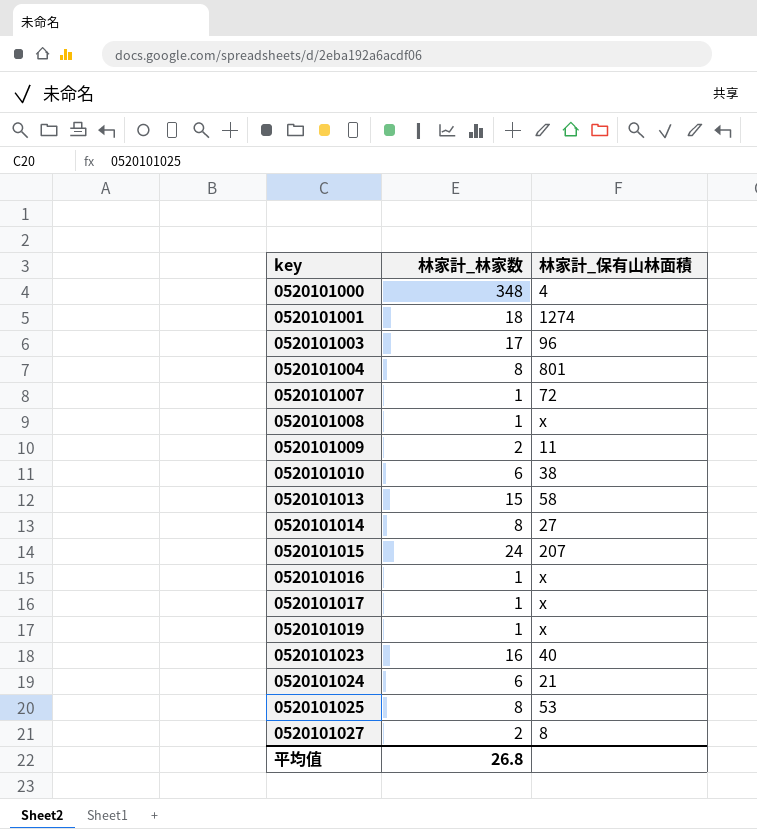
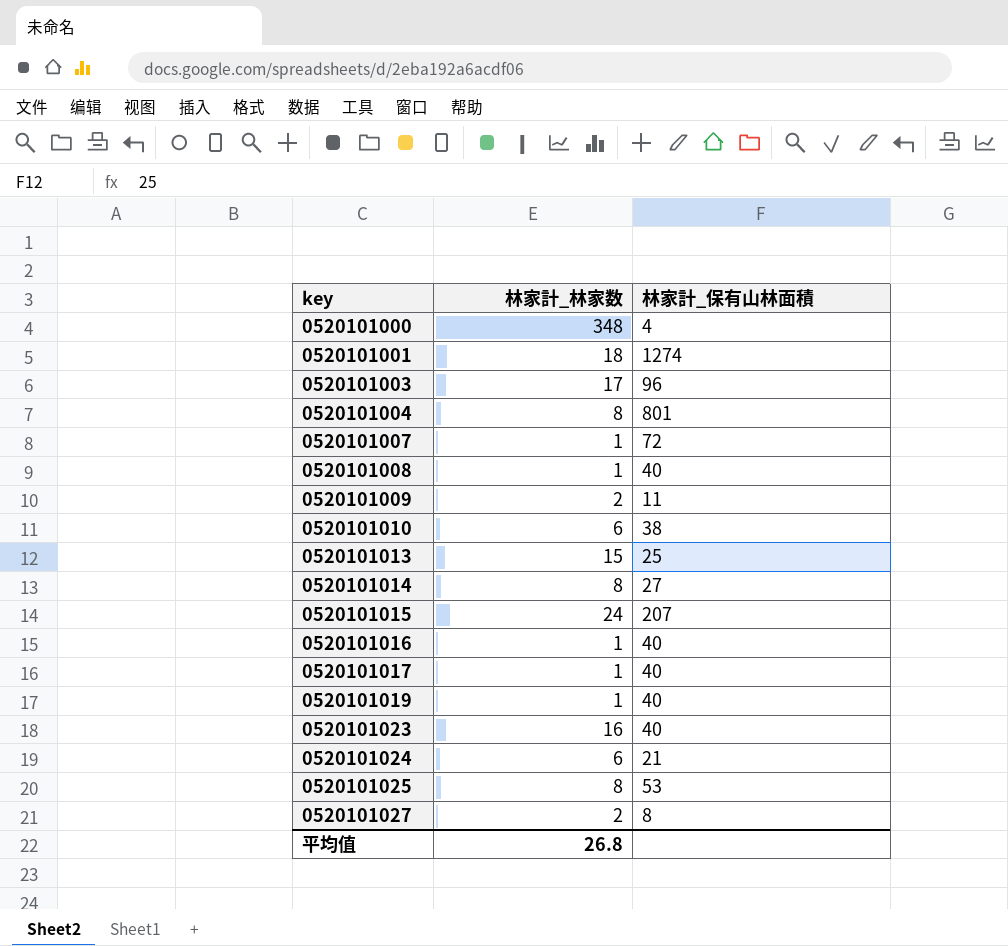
0520101008 | 林家計_保有山林面積: x -> 40
0520101013 | 林家計_保有山林面積: 58 -> 25
0520101016 | 林家計_保有山林面積: x -> 40
0520101017 | 林家計_保有山林面積: x -> 40
0520101019 | 林家計_保有山林面積: x -> 40

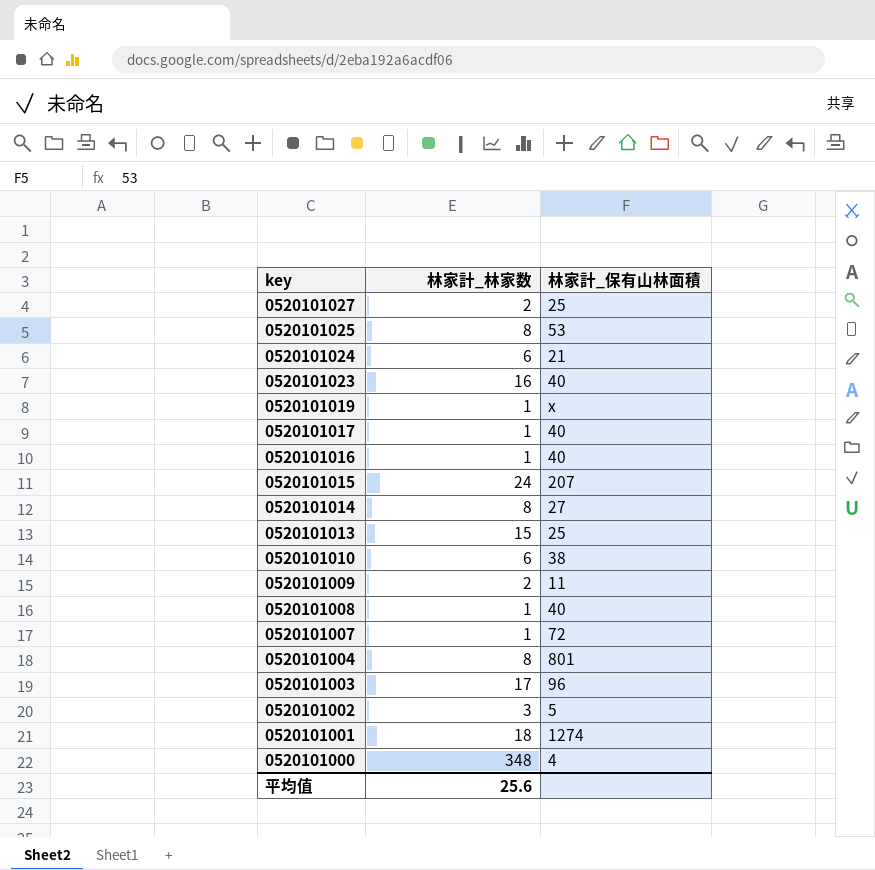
row order: key ascending -> key descending
0520101027 | 林家計_保有山林面積: 8 -> 25
0520101019 | 林家計_保有山林面積: 40 -> x
row 0520101002: none -> 3 | 5
平均值 | 林家計_林家数: 26.8 -> 25.6

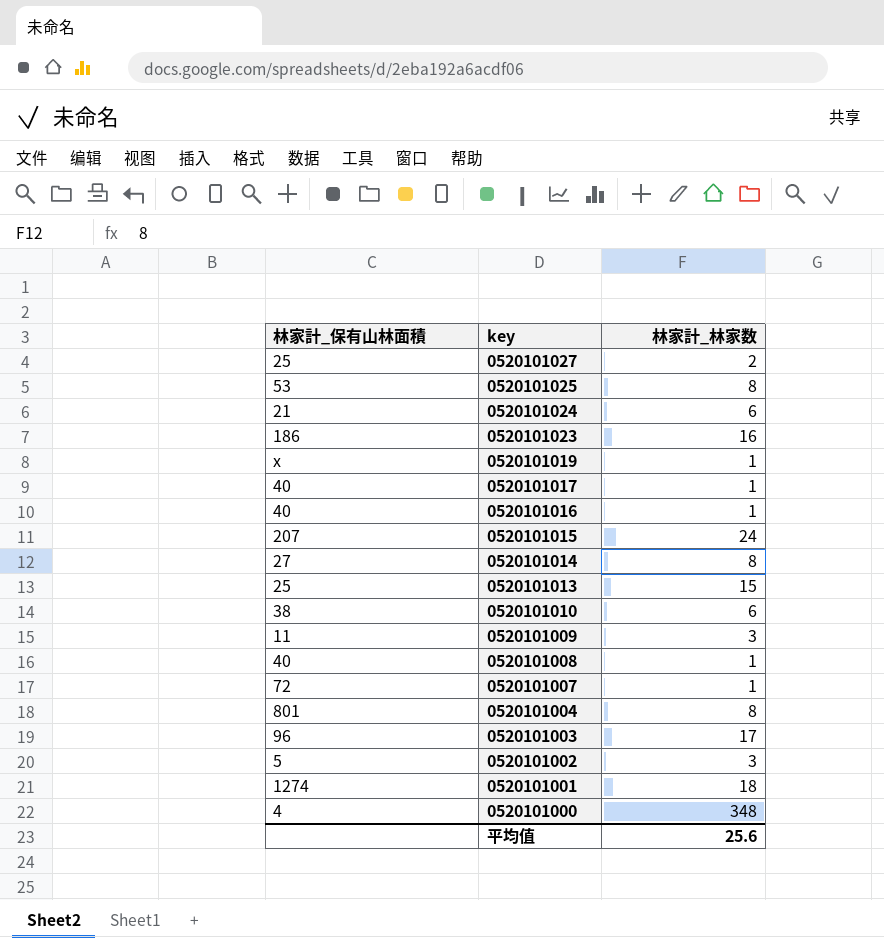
column 林家計_保有山林面積 | position: 3 -> 1
0520101023 | 林家計_保有山林面積: 40 -> 186
0520101009 | 林家計_林家数: 2 -> 3

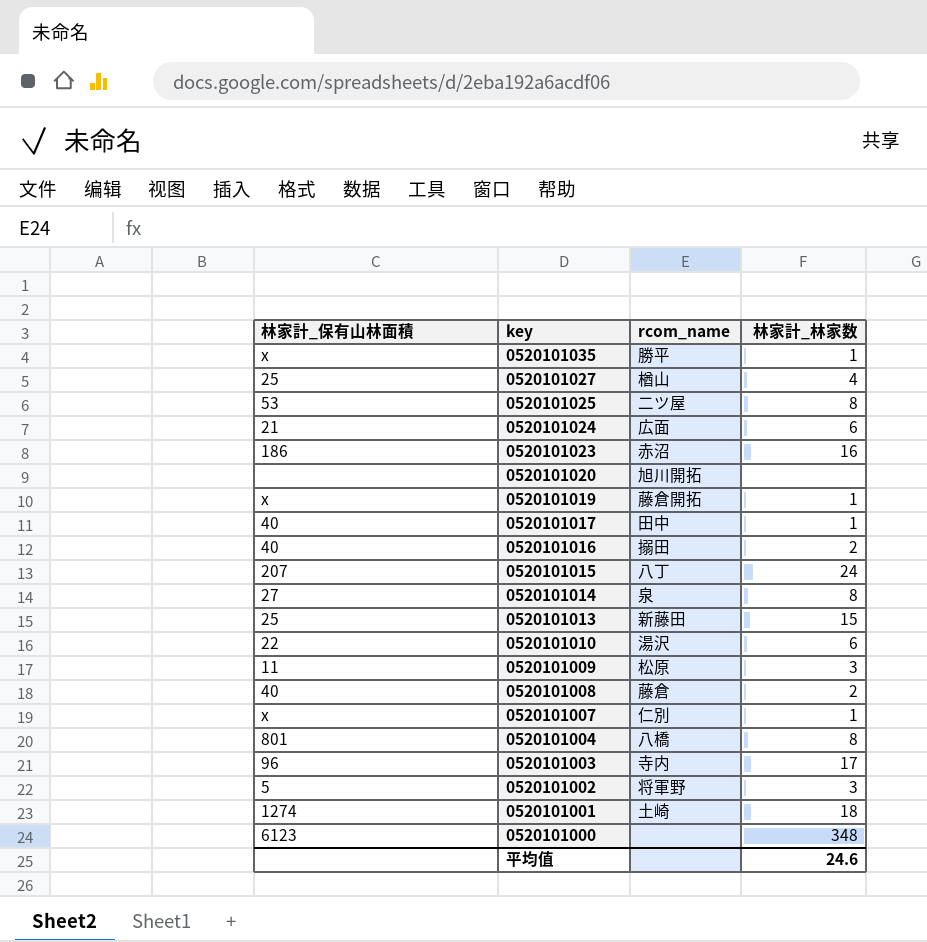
column rcom_name | position: none -> 3
row 0520101035: none -> x | 勝平 | 1
0520101027 | 林家計_林家数: 2 -> 4
row 0520101020: none -> none | 旭川開拓 | none
0520101016 | 林家計_林家数: 1 -> 2
0520101010 | 林家計_保有山林面積: 38 -> 22
0520101008 | 林家計_林家数: 1 -> 2
0520101007 | 林家計_保有山林面積: 72 -> x
0520101000 | 林家計_保有山林面積: 4 -> 6123
平均值 | 林家計_林家数: 25.6 -> 24.6

